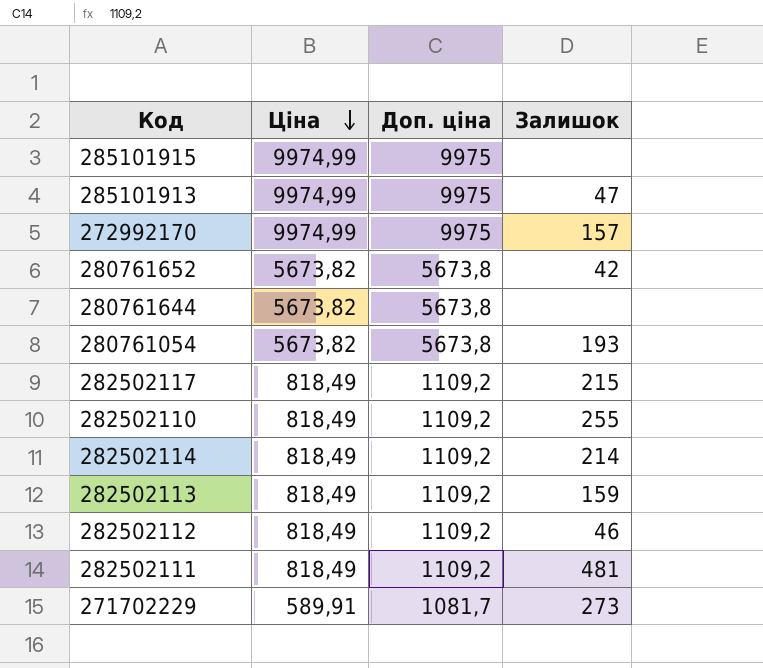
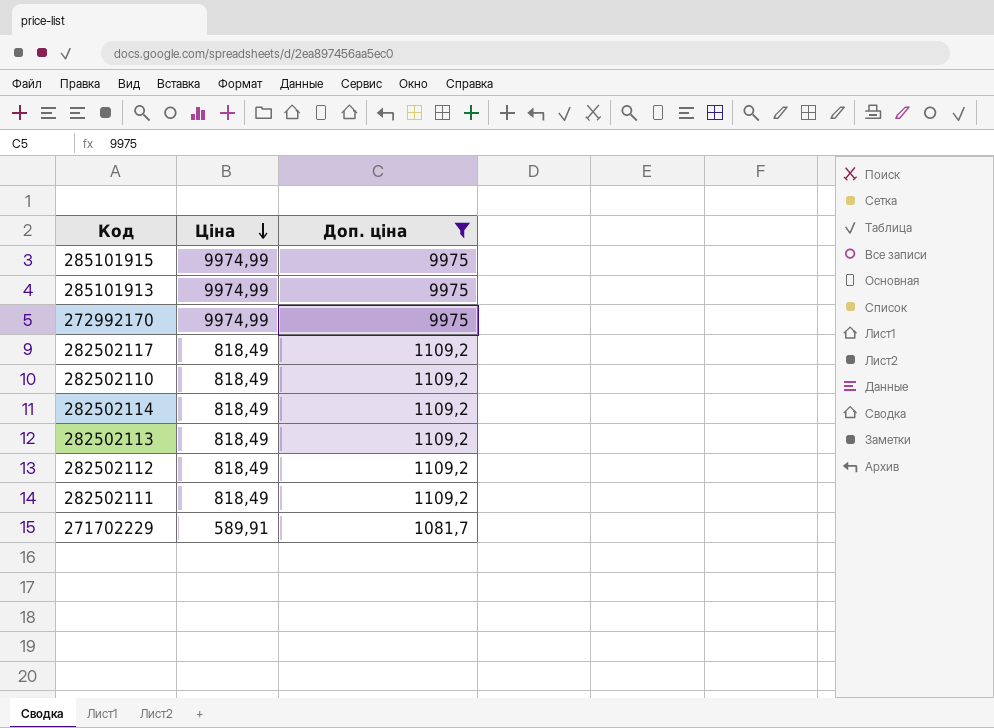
filter: none -> Доп. ціна != 5673,8
column Залишок | position: 4 -> none

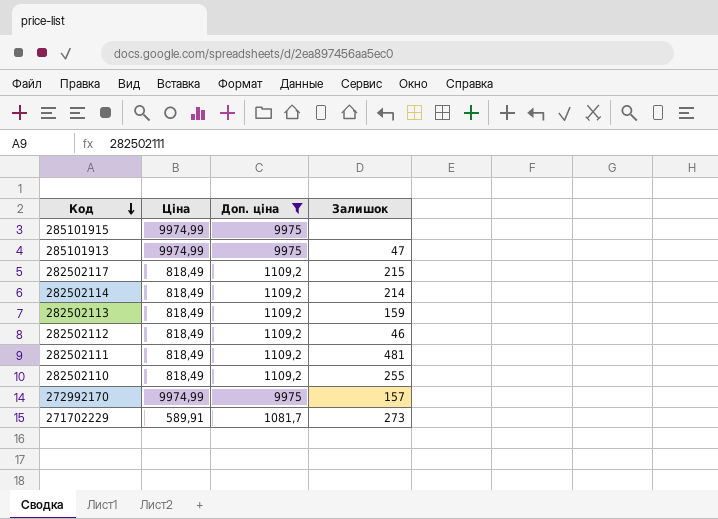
row order: Ціна descending -> Код descending
column Залишок | position: none -> 4

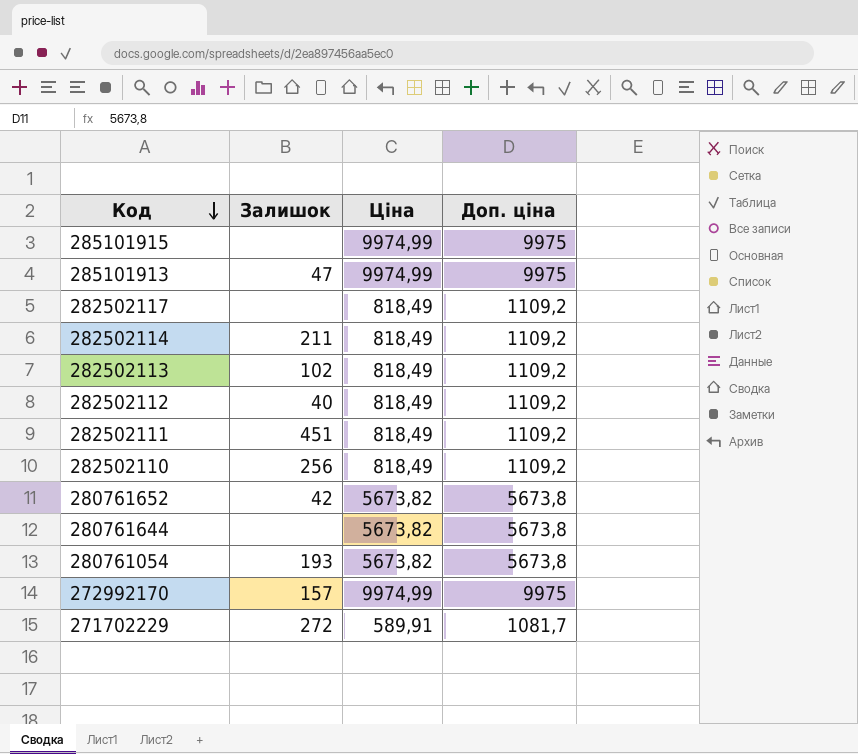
filter: Доп. ціна != 5673,8 -> none
column Залишок | position: 4 -> 2
282502117 | Залишок: 215 -> none
282502114 | Залишок: 214 -> 211
282502113 | Залишок: 159 -> 102
282502112 | Залишок: 46 -> 40
282502111 | Залишок: 481 -> 451
282502110 | Залишок: 255 -> 256
271702229 | Залишок: 273 -> 272

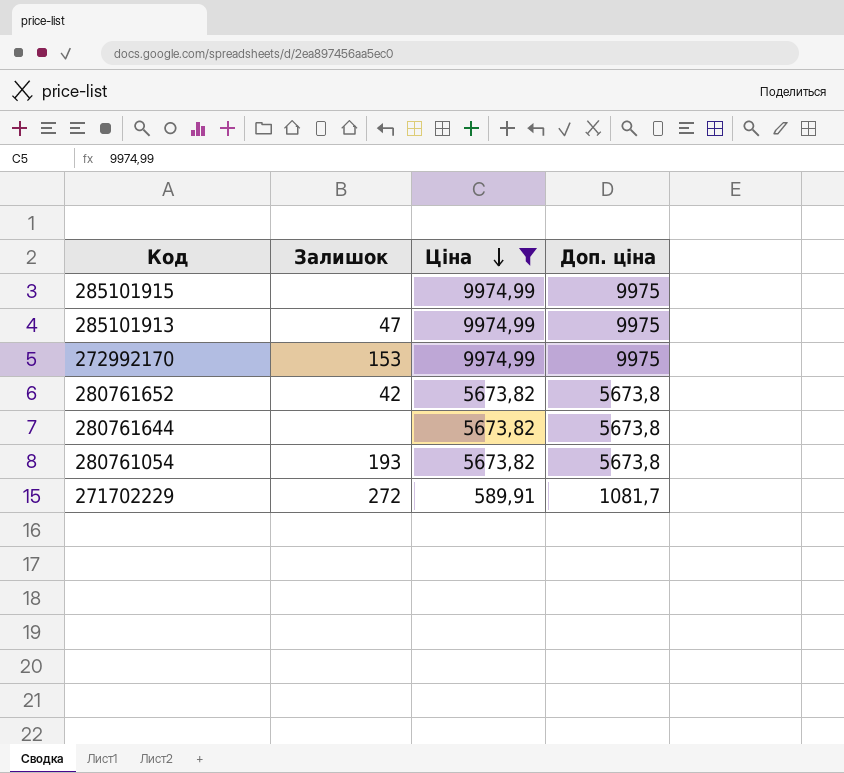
filter: none -> Ціна != 818,49
row order: Код descending -> Ціна descending
272992170 | Залишок: 157 -> 153

